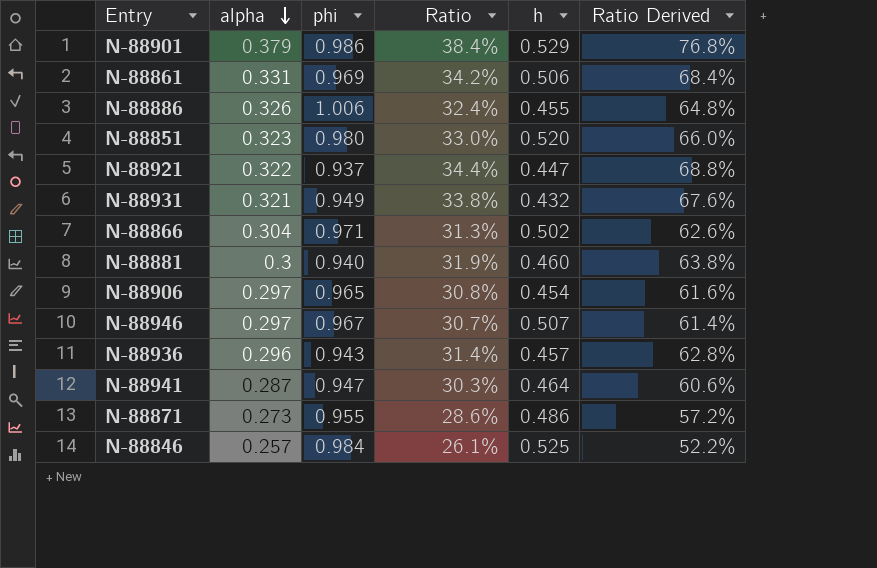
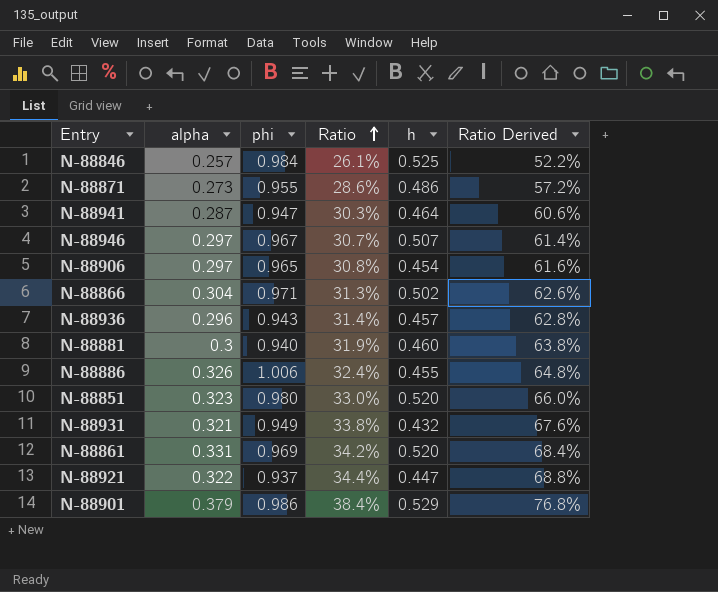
row order: alpha descending -> Ratio ascending
N-88861 | h: 0.506 -> 0.520

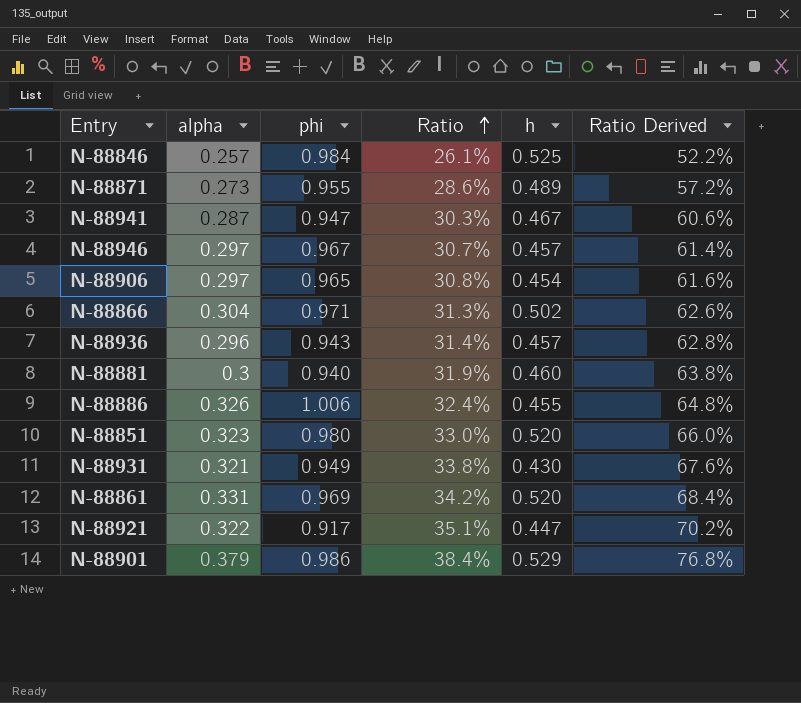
N-88871 | h: 0.486 -> 0.489
N-88941 | h: 0.464 -> 0.467
N-88946 | h: 0.507 -> 0.457
N-88931 | h: 0.432 -> 0.430
N-88921 | phi: 0.937 -> 0.917
N-88921 | Ratio: 34.4% -> 35.1%
N-88921 | Ratio Derived: 68.8% -> 70.2%

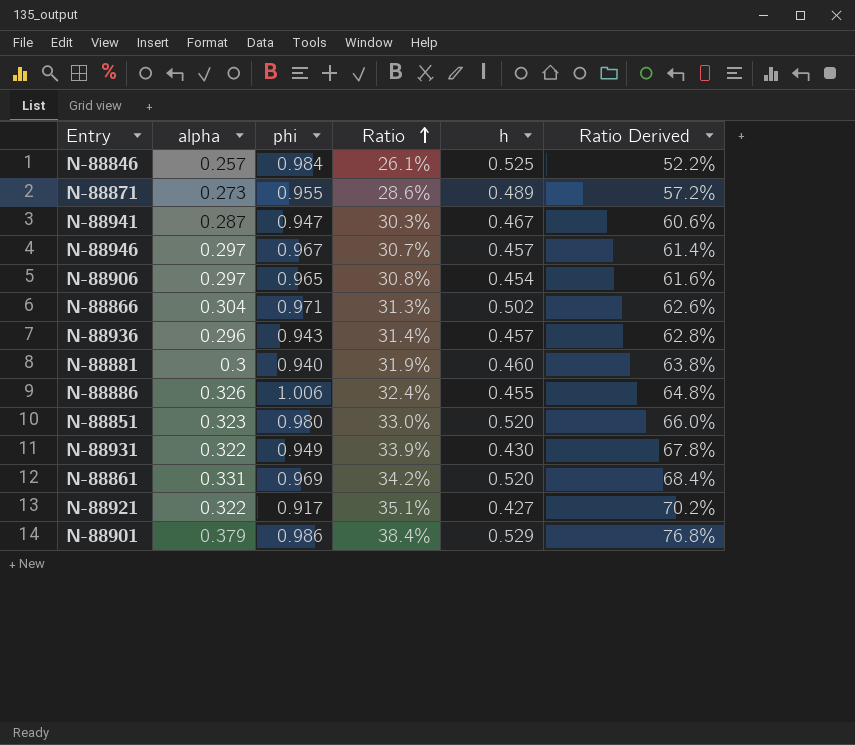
N-88931 | alpha: 0.321 -> 0.322
N-88931 | Ratio: 33.8% -> 33.9%
N-88931 | Ratio Derived: 67.6% -> 67.8%
N-88921 | h: 0.447 -> 0.427

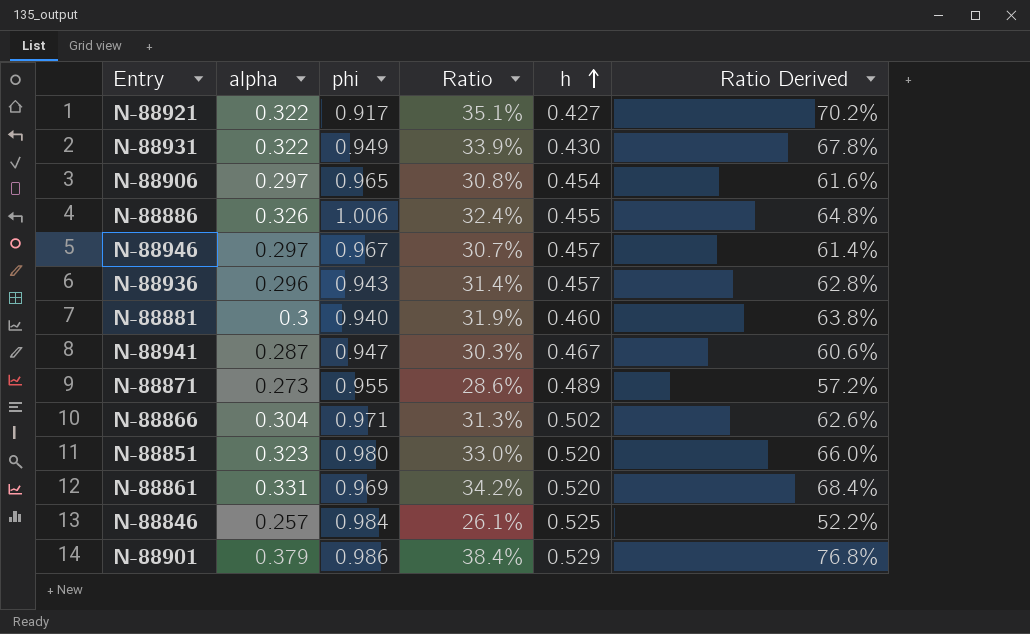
row order: Ratio ascending -> h ascending

